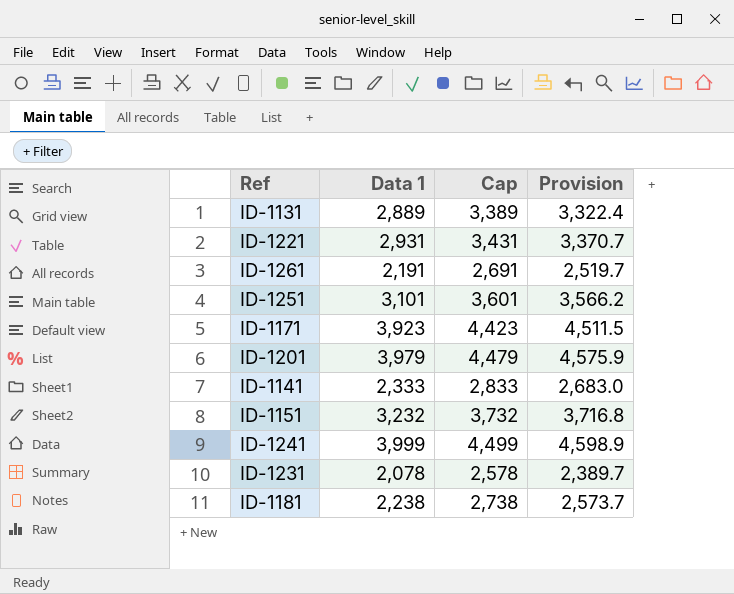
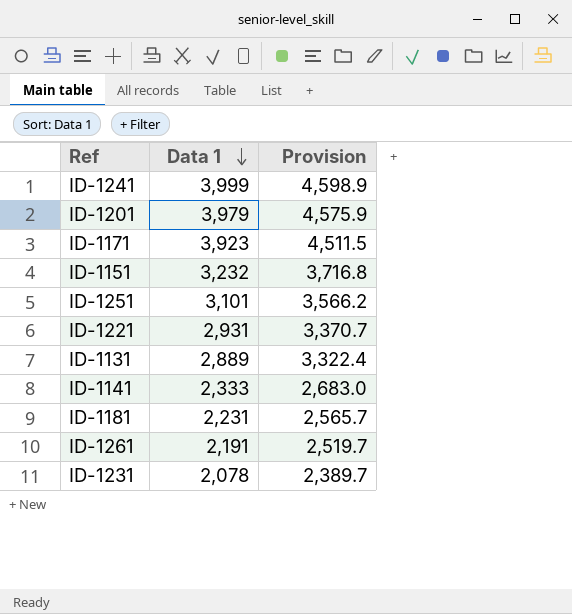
row order: none -> Data 1 descending
column Cap | formula: [Data 1] + 500 -> none
ID-1181 | Data 1: 2,238 -> 2,231
ID-1181 | Provision: 2,573.7 -> 2,565.7

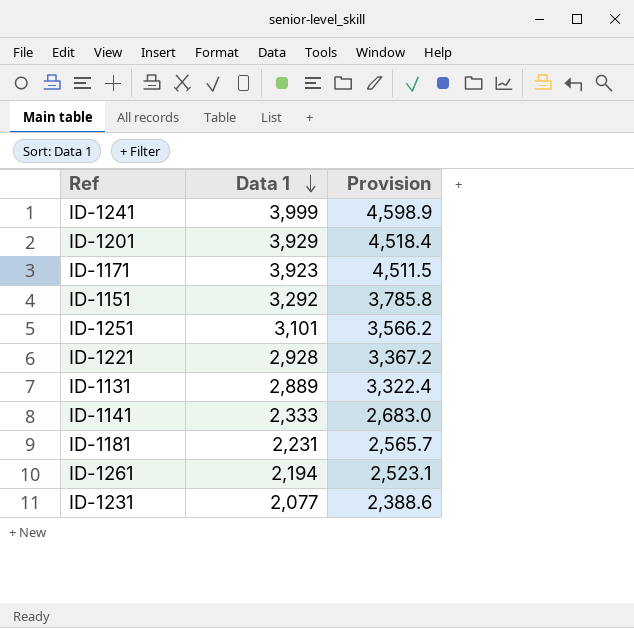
ID-1201 | Data 1: 3,979 -> 3,929
ID-1201 | Provision: 4,575.9 -> 4,518.4
ID-1151 | Data 1: 3,232 -> 3,292
ID-1151 | Provision: 3,716.8 -> 3,785.8
ID-1221 | Data 1: 2,931 -> 2,928
ID-1221 | Provision: 3,370.7 -> 3,367.2
ID-1261 | Data 1: 2,191 -> 2,194
ID-1261 | Provision: 2,519.7 -> 2,523.1
ID-1231 | Data 1: 2,078 -> 2,077
ID-1231 | Provision: 2,389.7 -> 2,388.6

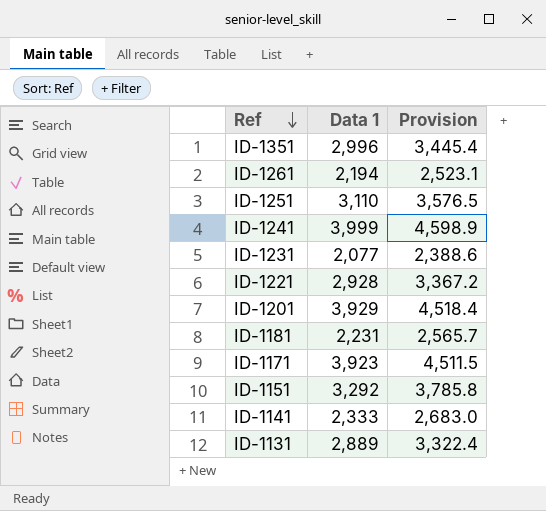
row order: Data 1 descending -> Ref descending
row ID-1351: none -> 2,996 | 3,445.4
ID-1251 | Data 1: 3,101 -> 3,110
ID-1251 | Provision: 3,566.2 -> 3,576.5

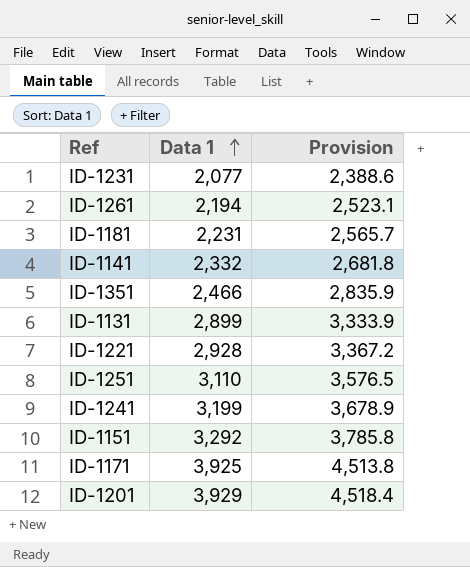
row order: Ref descending -> Data 1 ascending
ID-1141 | Data 1: 2,333 -> 2,332
ID-1141 | Provision: 2,683.0 -> 2,681.8
ID-1351 | Data 1: 2,996 -> 2,466
ID-1351 | Provision: 3,445.4 -> 2,835.9
ID-1131 | Data 1: 2,889 -> 2,899
ID-1131 | Provision: 3,322.4 -> 3,333.9
ID-1241 | Data 1: 3,999 -> 3,199
ID-1241 | Provision: 4,598.9 -> 3,678.9
ID-1171 | Data 1: 3,923 -> 3,925
ID-1171 | Provision: 4,511.5 -> 4,513.8

